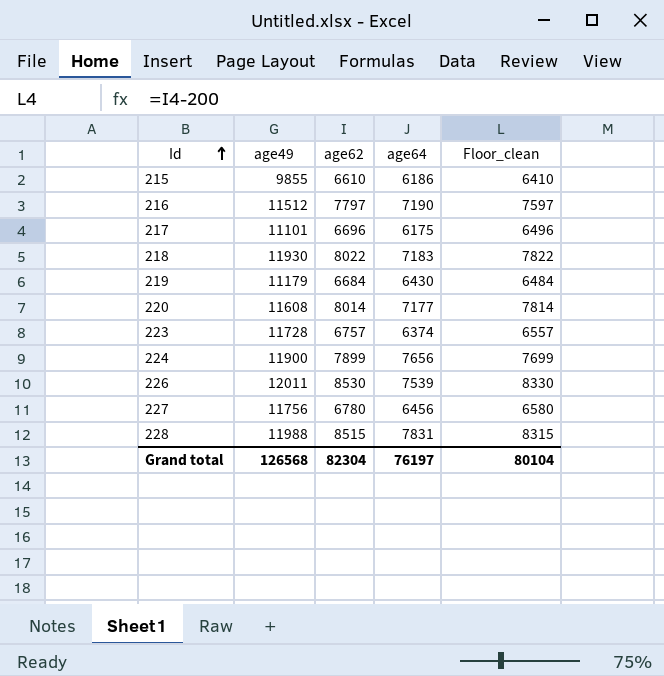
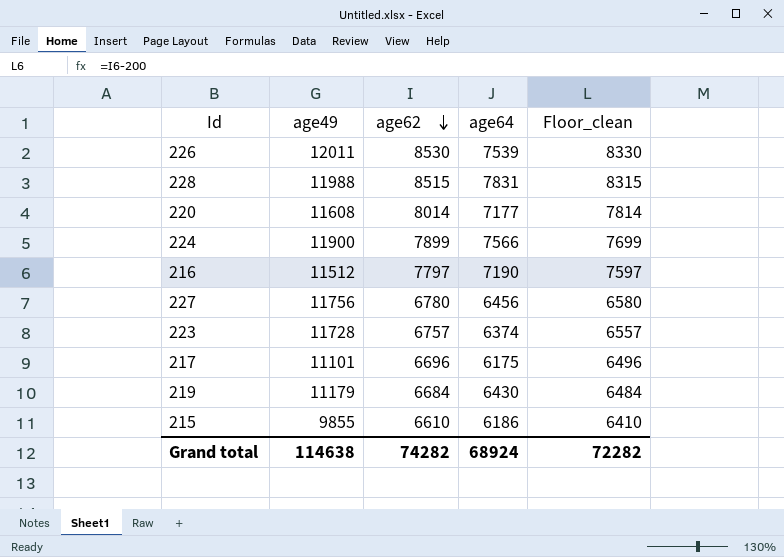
row order: Id ascending -> age62 descending
row 218: 11930 | 8022 | 7183 | 7822 -> none
224 | age64: 7656 -> 7566
Grand total | age49: 126568 -> 114638
Grand total | age62: 82304 -> 74282
Grand total | age64: 76197 -> 68924
Grand total | Floor_clean: 80104 -> 72282

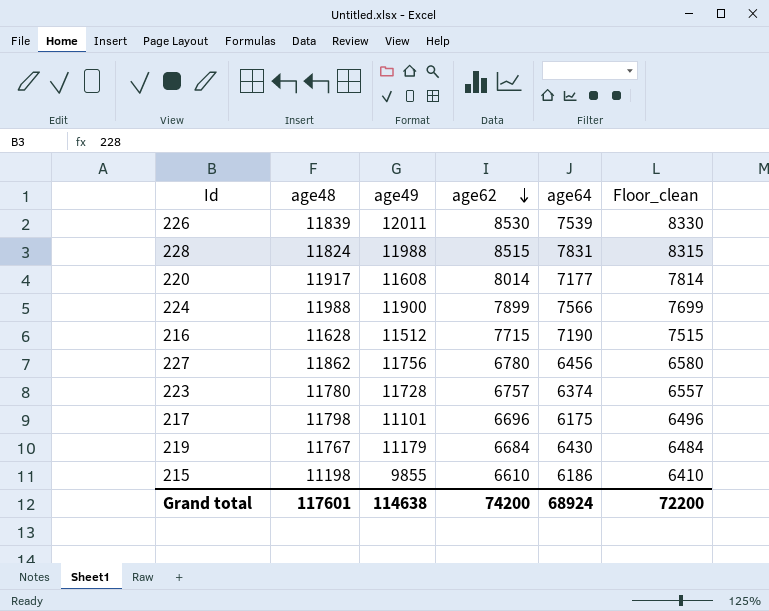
column age48 | position: none -> 2
216 | age62: 7797 -> 7715
216 | Floor_clean: 7597 -> 7515
Grand total | age62: 74282 -> 74200
Grand total | Floor_clean: 72282 -> 72200

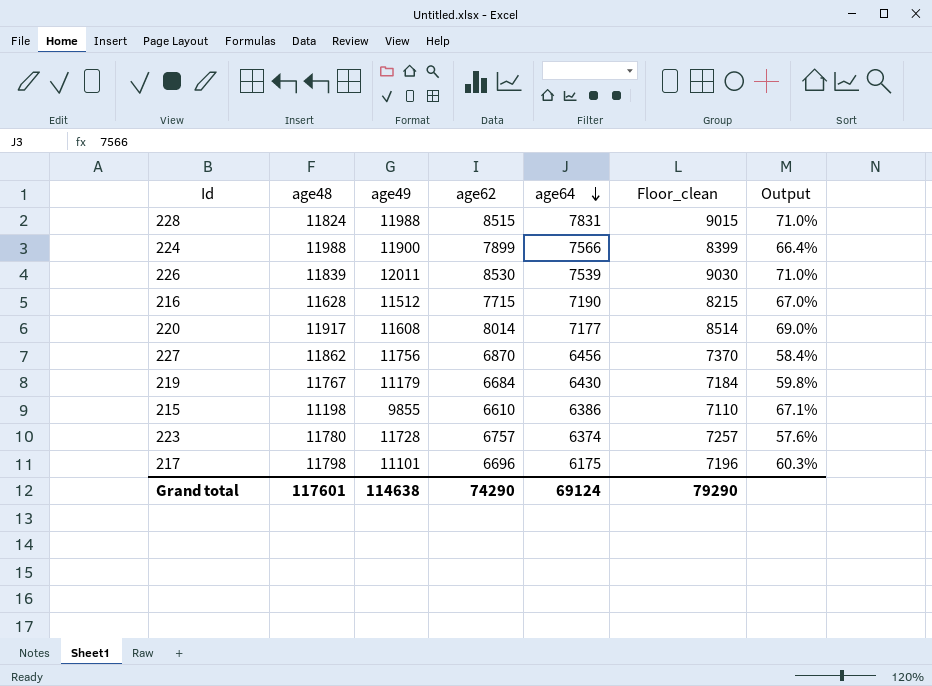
row order: age62 descending -> age64 descending
column Floor_clean | formula: [age62] - 200 -> [age62] + 500
column Output | formula: none -> [age62] / [age49]
227 | age62: 6780 -> 6870
215 | age64: 6186 -> 6386
Grand total | age62: 74200 -> 74290
Grand total | age64: 68924 -> 69124
Grand total | Floor_clean: 72200 -> 79290

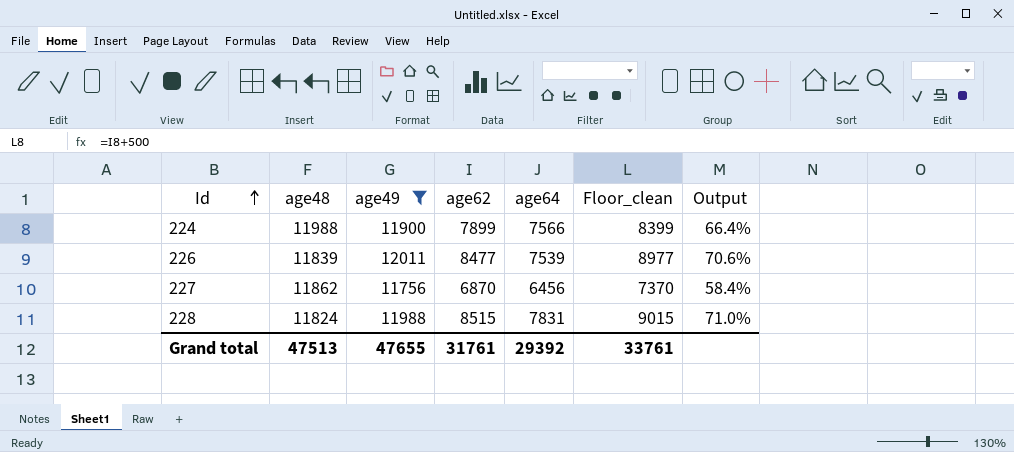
filter: none -> age49 >= 11756
row order: age64 descending -> Id ascending
226 | age62: 8530 -> 8477
226 | Floor_clean: 9030 -> 8977
226 | Output: 71.0% -> 70.6%
Grand total | age48: 117601 -> 47513
Grand total | age49: 114638 -> 47655
Grand total | age62: 74290 -> 31761
Grand total | age64: 69124 -> 29392
Grand total | Floor_clean: 79290 -> 33761

